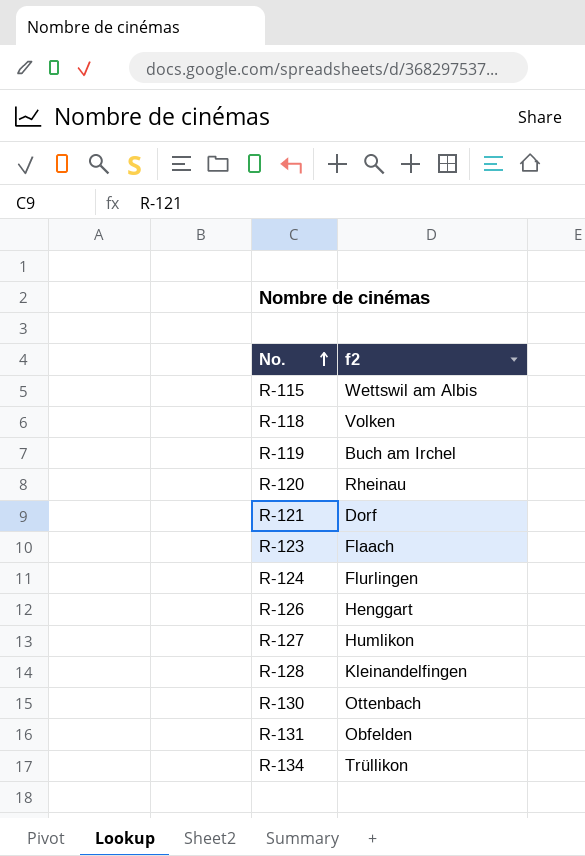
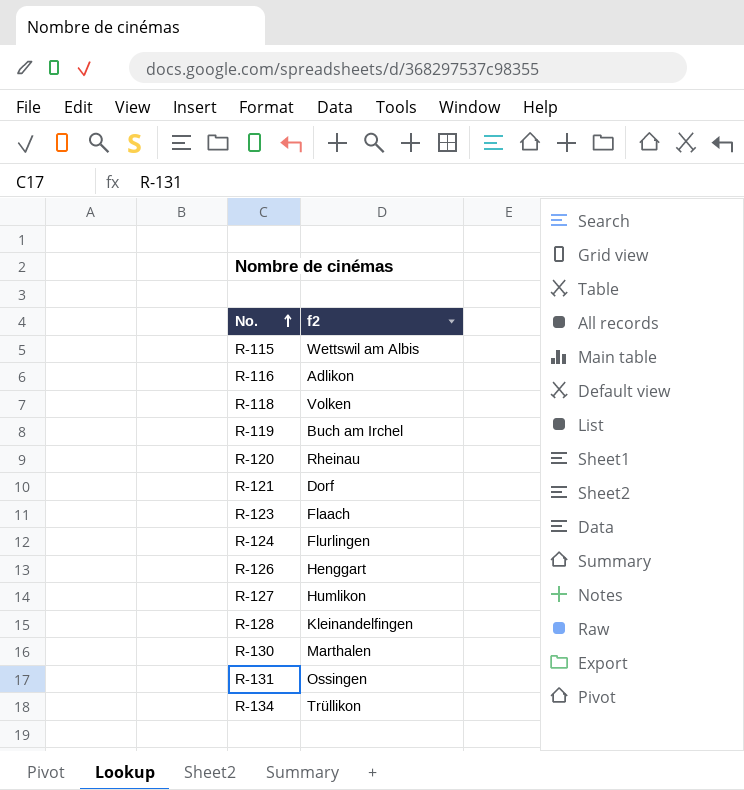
row R-116: none -> Adlikon
R-130 | f2: Ottenbach -> Marthalen
R-131 | f2: Obfelden -> Ossingen

